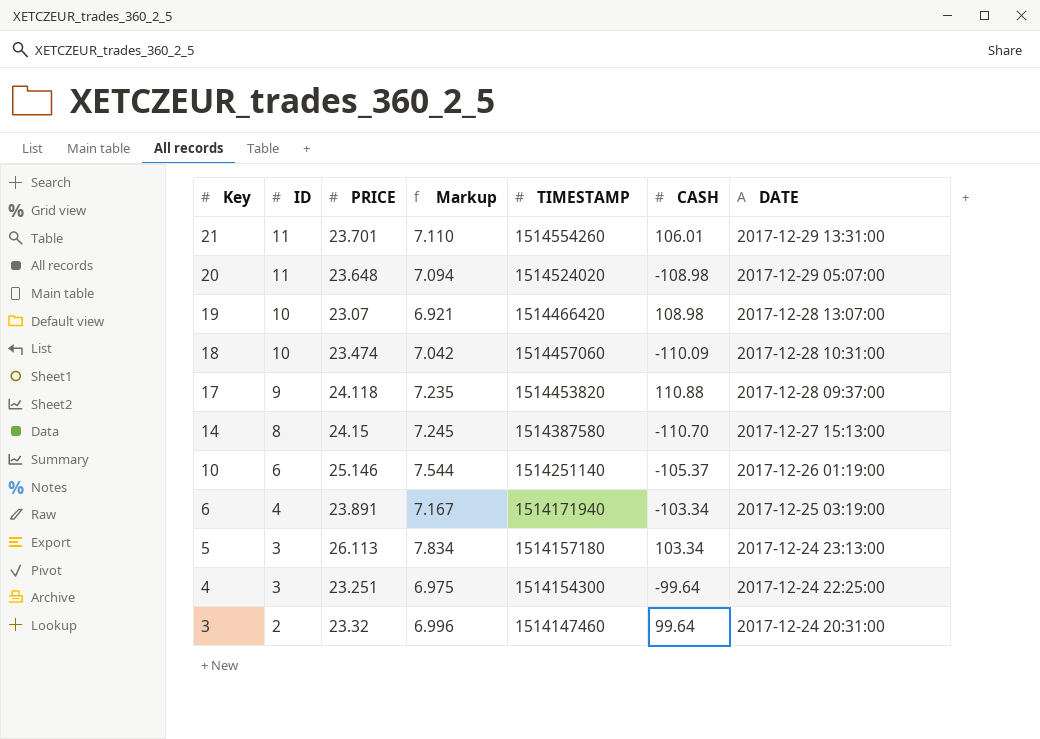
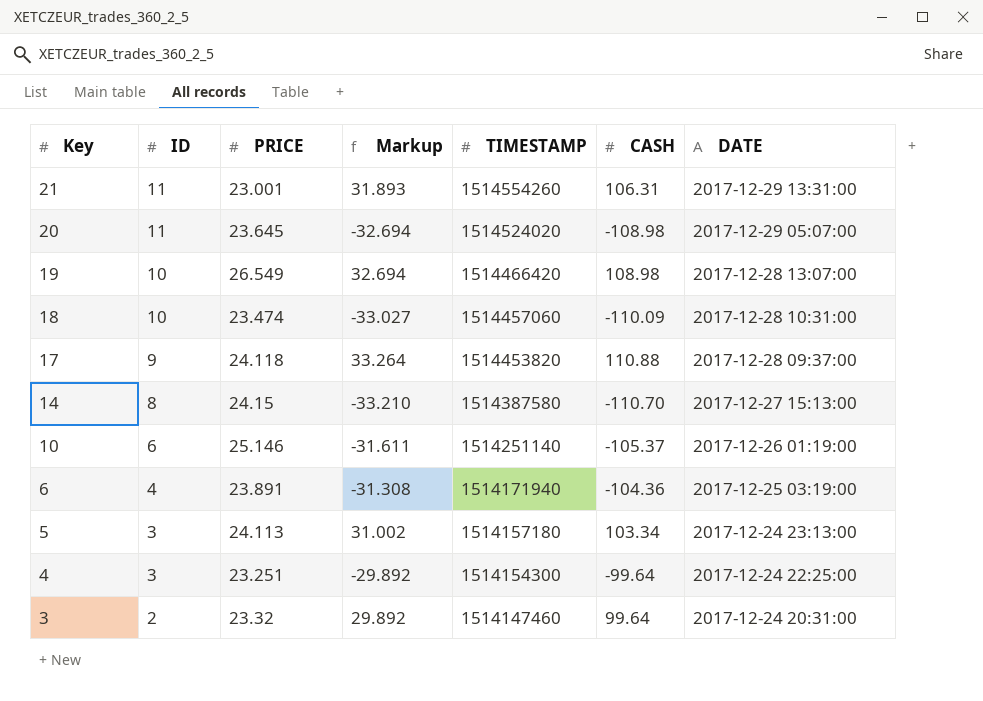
column Markup | formula: [PRICE] * 0.3 -> [CASH] * 0.3
21 | PRICE: 23.701 -> 23.001
21 | CASH: 106.01 -> 106.31
20 | PRICE: 23.648 -> 23.645
19 | PRICE: 23.07 -> 26.549
6 | CASH: -103.34 -> -104.36
5 | PRICE: 26.113 -> 24.113

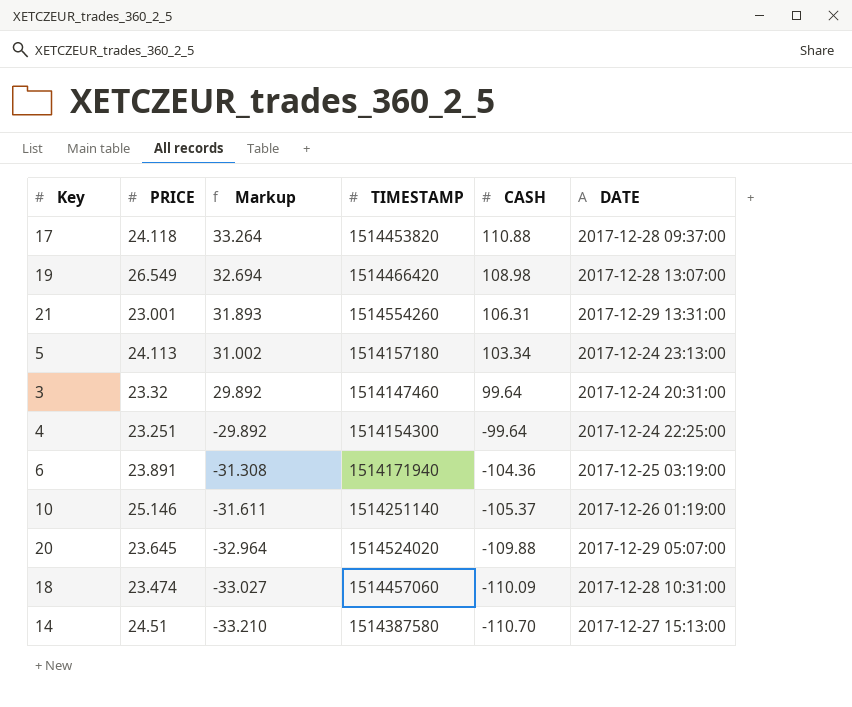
row order: Key descending -> Markup descending
column ID | position: 2 -> none
20 | Markup: -32.694 -> -32.964
20 | CASH: -108.98 -> -109.88
14 | PRICE: 24.15 -> 24.51

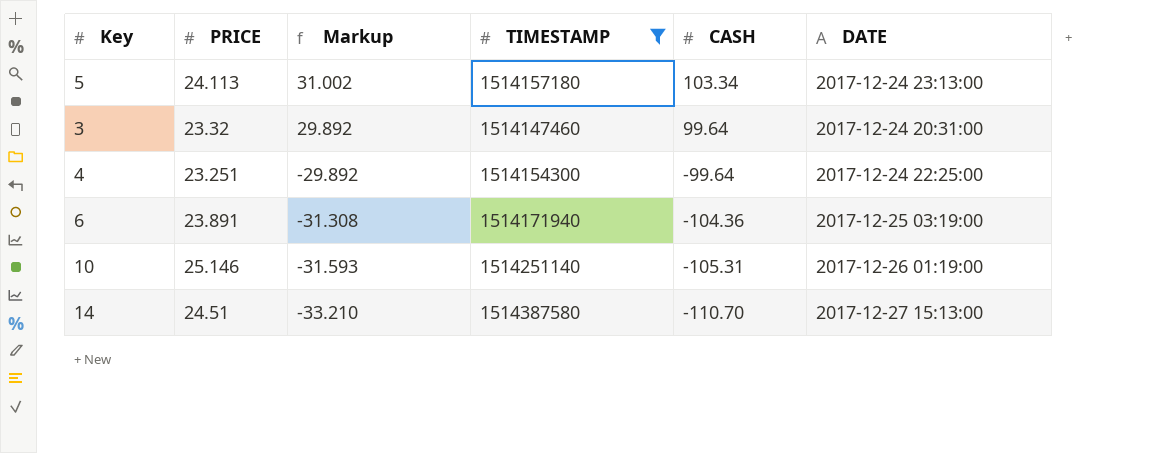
filter: none -> TIMESTAMP <= 1514387580
10 | Markup: -31.611 -> -31.593
10 | CASH: -105.37 -> -105.31

